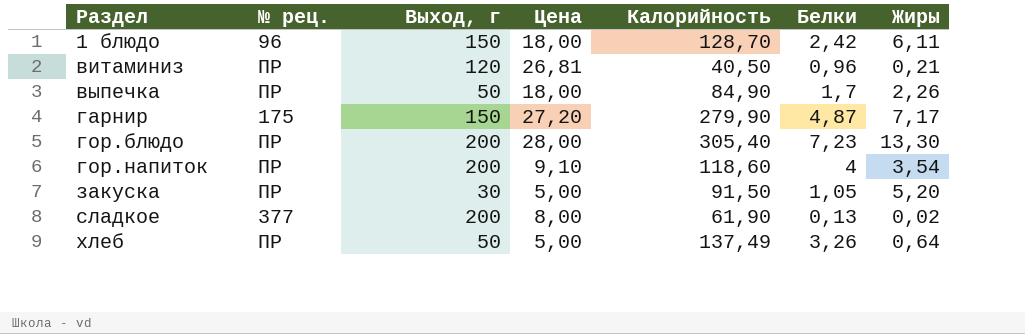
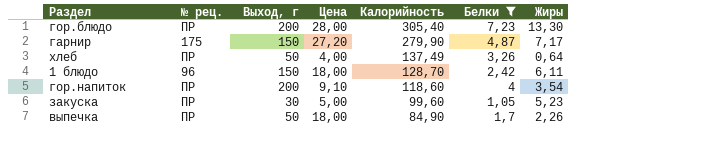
filter: none -> Белки >= 1,05
row order: Раздел ascending -> Калорийность descending
хлеб | Цена: 5,00 -> 4,00
закуска | Калорийность: 91,50 -> 99,60
закуска | Жиры: 5,20 -> 5,23

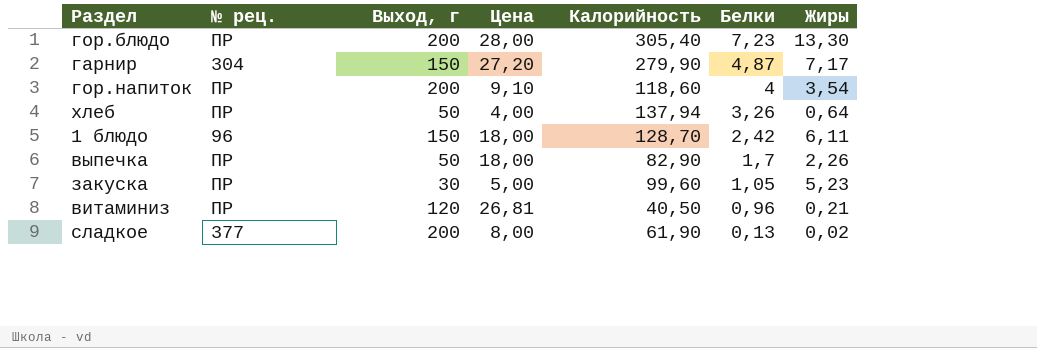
filter: Белки >= 1,05 -> none
row order: Калорийность descending -> Белки descending
гарнир | № рец.: 175 -> 304
хлеб | Калорийность: 137,49 -> 137,94
выпечка | Калорийность: 84,90 -> 82,90

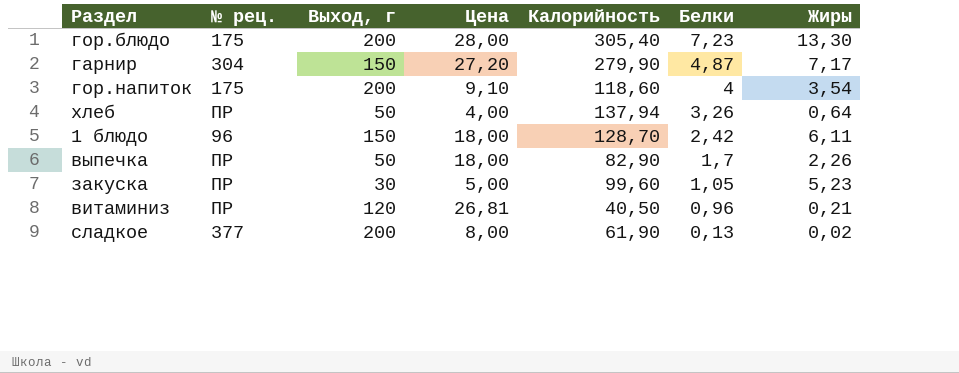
гор.блюдо | № рец.: ПР -> 175
гор.напиток | № рец.: ПР -> 175

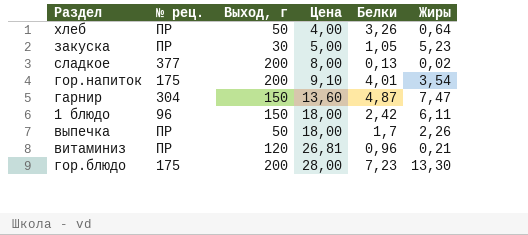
row order: Белки descending -> Цена ascending
column Калорийность | position: 5 -> none
гор.напиток | Белки: 4 -> 4,01
гарнир | Цена: 27,20 -> 13,60
гарнир | Жиры: 7,17 -> 7,47

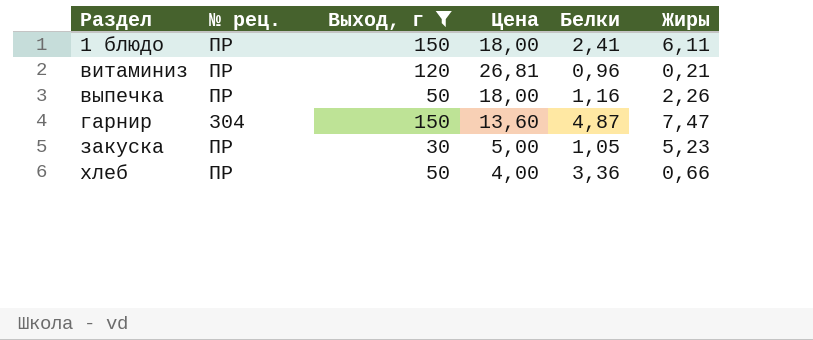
filter: none -> Выход, г != 200
row order: Цена ascending -> Раздел ascending
1 блюдо | № рец.: 96 -> ПР
1 блюдо | Белки: 2,42 -> 2,41
выпечка | Белки: 1,7 -> 1,16
хлеб | Белки: 3,26 -> 3,36
хлеб | Жиры: 0,64 -> 0,66

